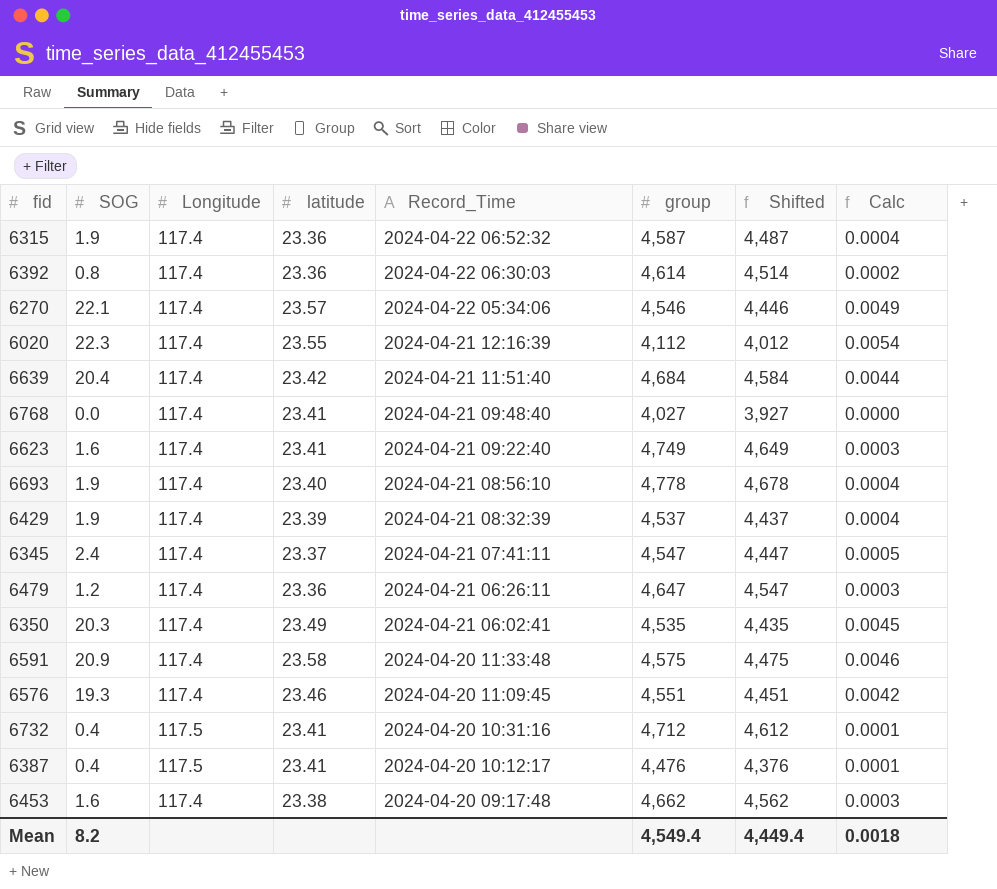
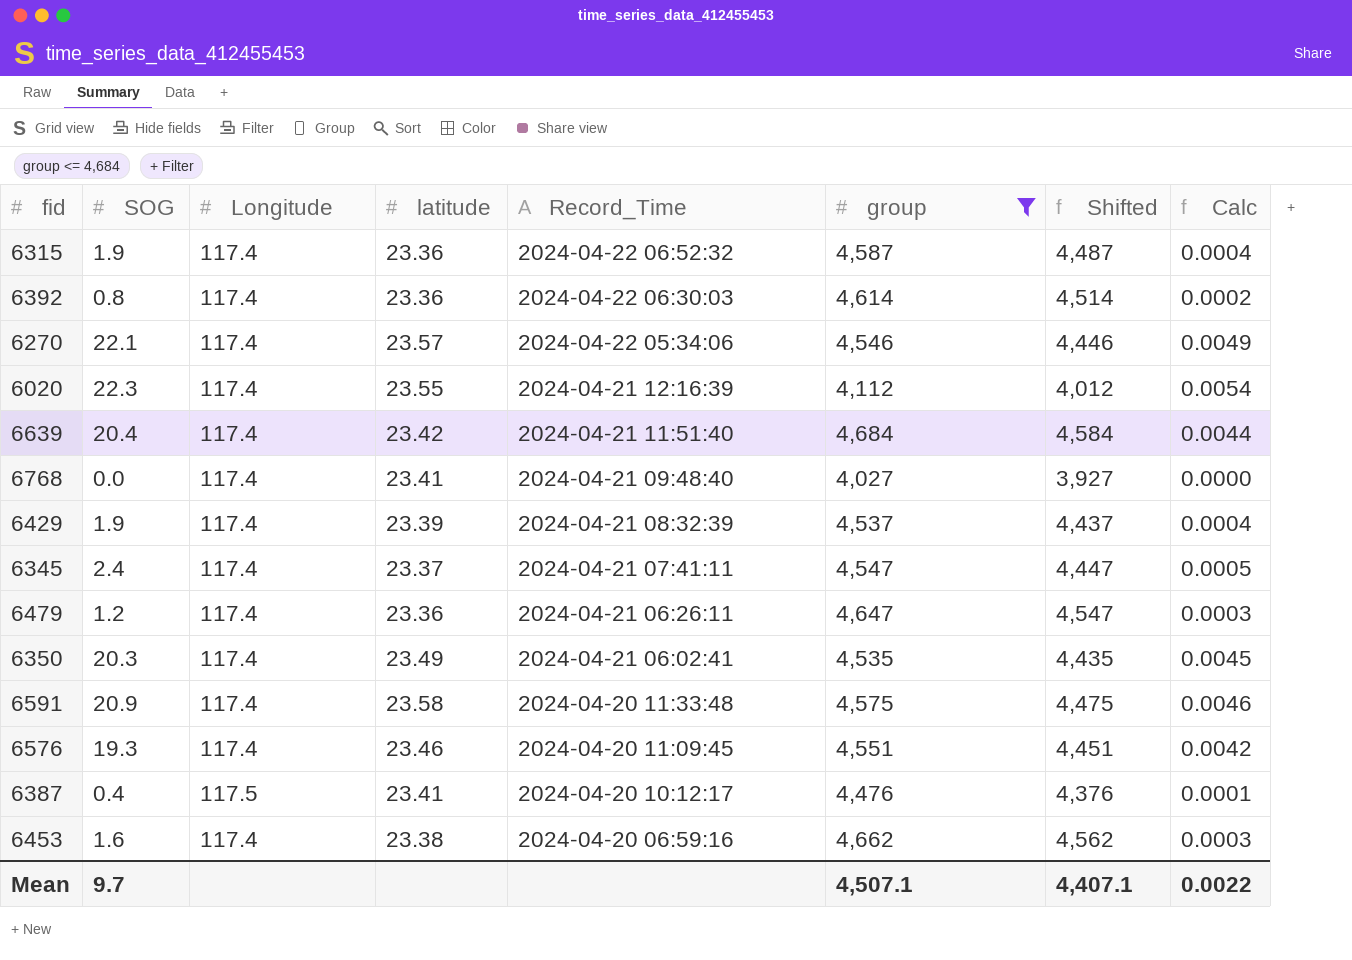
filter: none -> group <= 4,684
6453 | Record_Time: 2024-04-20 09:17:48 -> 2024-04-20 06:59:16
Mean | SOG: 8.2 -> 9.7
Mean | group: 4,549.4 -> 4,507.1
Mean | Shifted: 4,449.4 -> 4,407.1
Mean | Calc: 0.0018 -> 0.0022

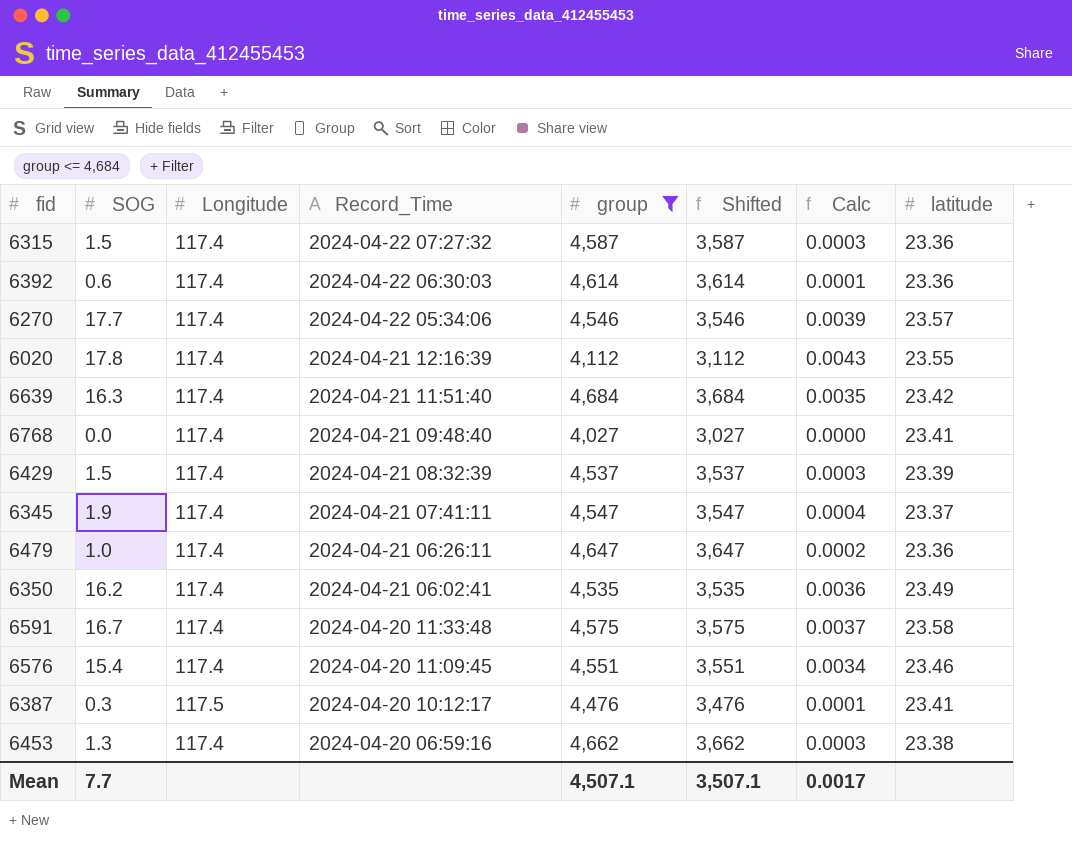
column Shifted | formula: [group] - 100 -> [group] - 1000
column latitude | position: 4 -> 8
6315 | SOG: 1.9 -> 1.5
6315 | Record_Time: 2024-04-22 06:52:32 -> 2024-04-22 07:27:32
6315 | Calc: 0.0004 -> 0.0003
6392 | SOG: 0.8 -> 0.6
6392 | Calc: 0.0002 -> 0.0001
6270 | SOG: 22.1 -> 17.7
6270 | Calc: 0.0049 -> 0.0039
6020 | SOG: 22.3 -> 17.8
6020 | Calc: 0.0054 -> 0.0043
6639 | SOG: 20.4 -> 16.3
6639 | Calc: 0.0044 -> 0.0035
6429 | SOG: 1.9 -> 1.5
6429 | Calc: 0.0004 -> 0.0003
6345 | SOG: 2.4 -> 1.9
6345 | Calc: 0.0005 -> 0.0004
6479 | SOG: 1.2 -> 1.0
6479 | Calc: 0.0003 -> 0.0002
6350 | SOG: 20.3 -> 16.2
6350 | Calc: 0.0045 -> 0.0036
6591 | SOG: 20.9 -> 16.7
6591 | Calc: 0.0046 -> 0.0037
6576 | SOG: 19.3 -> 15.4
6576 | Calc: 0.0042 -> 0.0034
6387 | SOG: 0.4 -> 0.3
6453 | SOG: 1.6 -> 1.3
Mean | SOG: 9.7 -> 7.7
Mean | Shifted: 4,407.1 -> 3,507.1
Mean | Calc: 0.0022 -> 0.0017

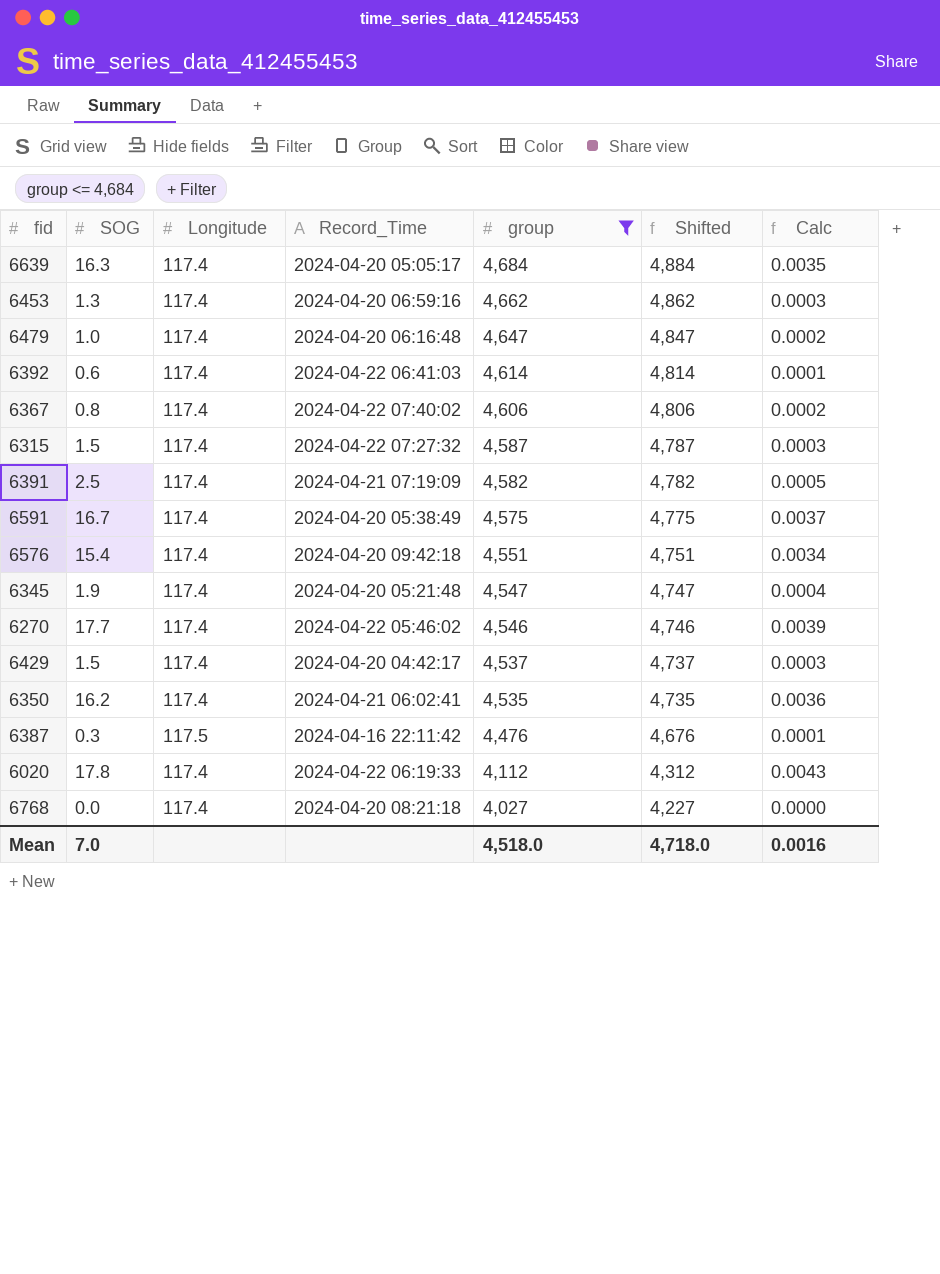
row order: Record_Time descending -> group descending
column latitude | position: 8 -> none
column Shifted | formula: [group] - 1000 -> [group] + 200
6639 | Record_Time: 2024-04-21 11:51:40 -> 2024-04-20 05:05:17
6479 | Record_Time: 2024-04-21 06:26:11 -> 2024-04-20 06:16:48
6392 | Record_Time: 2024-04-22 06:30:03 -> 2024-04-22 06:41:03
row 6367: none -> 0.8 | 117.4 | 2024-04-22 07:40:02 | 4,606 | 4,806 | 0.0002
row 6391: none -> 2.5 | 117.4 | 2024-04-21 07:19:09 | 4,582 | 4,782 | 0.0005
6591 | Record_Time: 2024-04-20 11:33:48 -> 2024-04-20 05:38:49
6576 | Record_Time: 2024-04-20 11:09:45 -> 2024-04-20 09:42:18
6345 | Record_Time: 2024-04-21 07:41:11 -> 2024-04-20 05:21:48
6270 | Record_Time: 2024-04-22 05:34:06 -> 2024-04-22 05:46:02
6429 | Record_Time: 2024-04-21 08:32:39 -> 2024-04-20 04:42:17
6387 | Record_Time: 2024-04-20 10:12:17 -> 2024-04-16 22:11:42
6020 | Record_Time: 2024-04-21 12:16:39 -> 2024-04-22 06:19:33
6768 | Record_Time: 2024-04-21 09:48:40 -> 2024-04-20 08:21:18
Mean | SOG: 7.7 -> 7.0
Mean | group: 4,507.1 -> 4,518.0
Mean | Shifted: 3,507.1 -> 4,718.0
Mean | Calc: 0.0017 -> 0.0016

